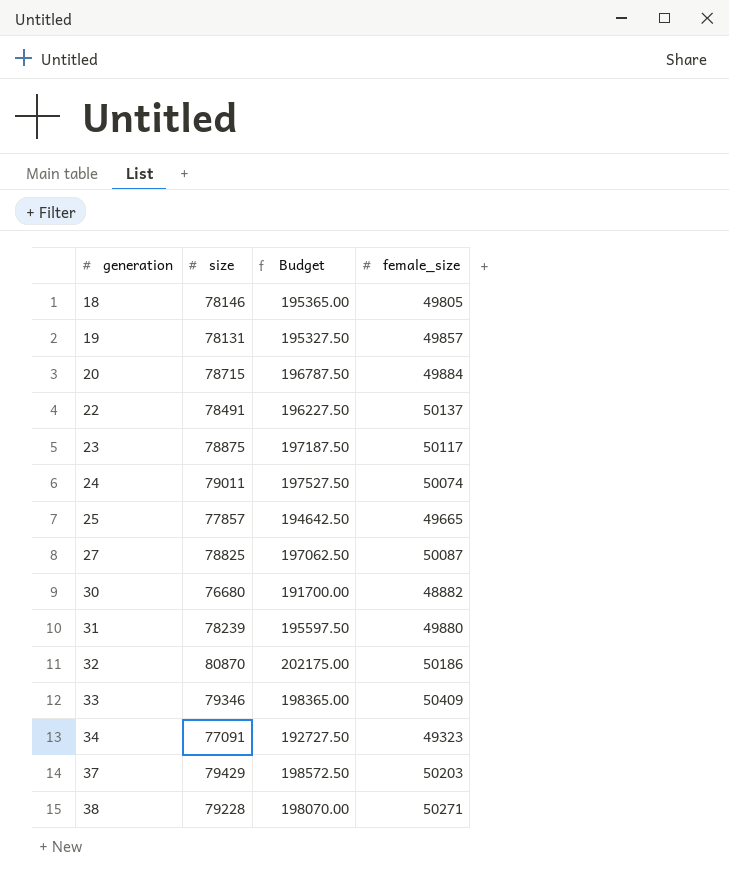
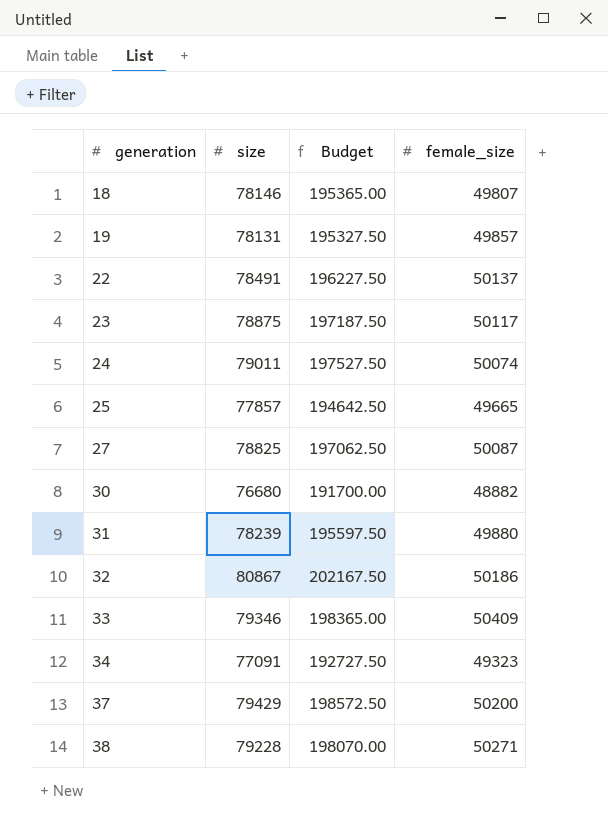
row 20: 78715 | 196787.50 | 49884 -> none
18 | female_size: 49805 -> 49807
32 | size: 80870 -> 80867
32 | Budget: 202175.00 -> 202167.50
37 | female_size: 50203 -> 50200

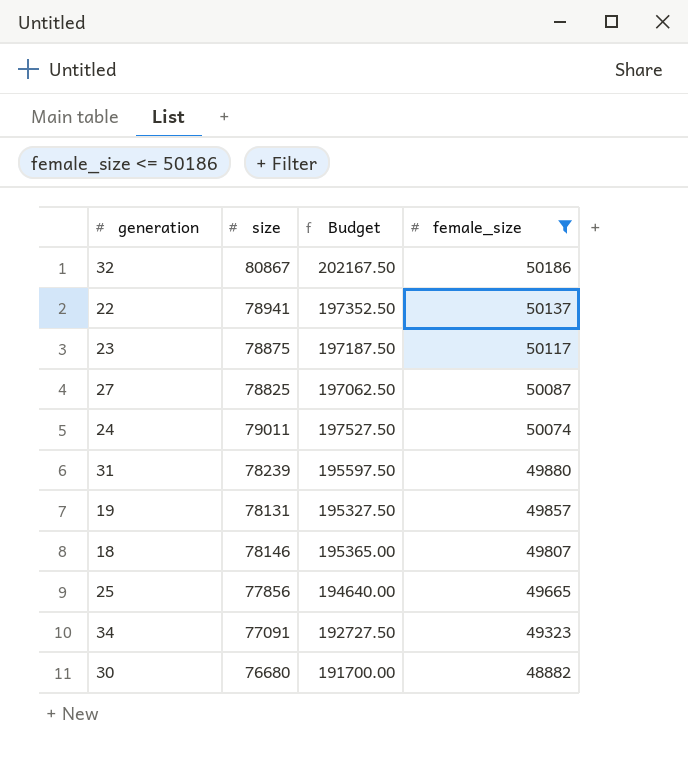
filter: none -> female_size <= 50186
row order: generation ascending -> female_size descending
22 | size: 78491 -> 78941
22 | Budget: 196227.50 -> 197352.50
25 | size: 77857 -> 77856
25 | Budget: 194642.50 -> 194640.00

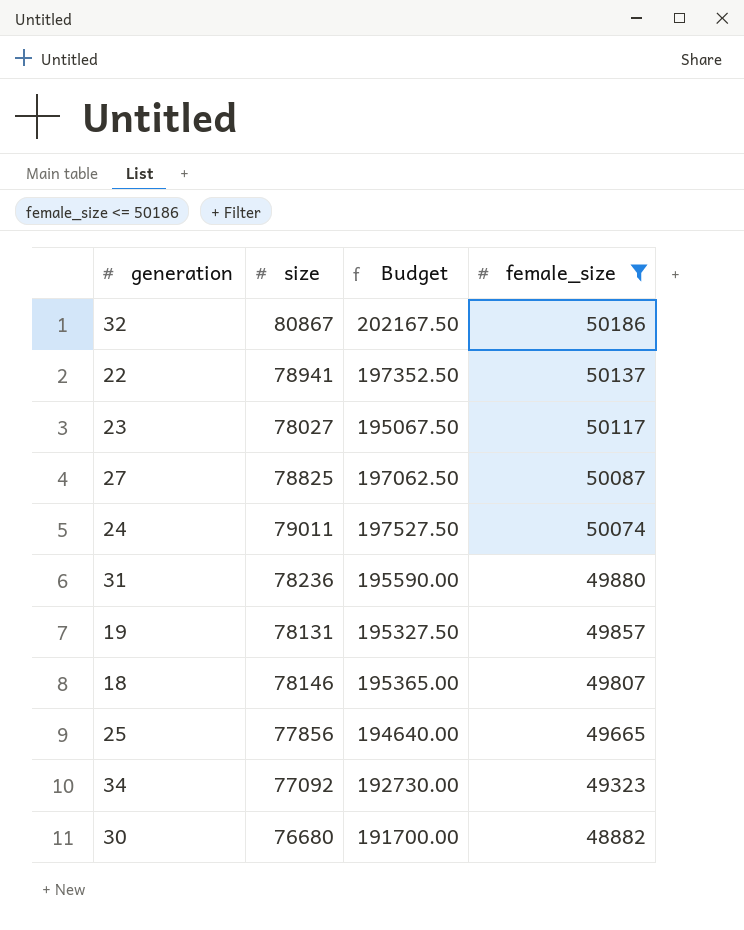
23 | size: 78875 -> 78027
23 | Budget: 197187.50 -> 195067.50
31 | size: 78239 -> 78236
31 | Budget: 195597.50 -> 195590.00
34 | size: 77091 -> 77092
34 | Budget: 192727.50 -> 192730.00

